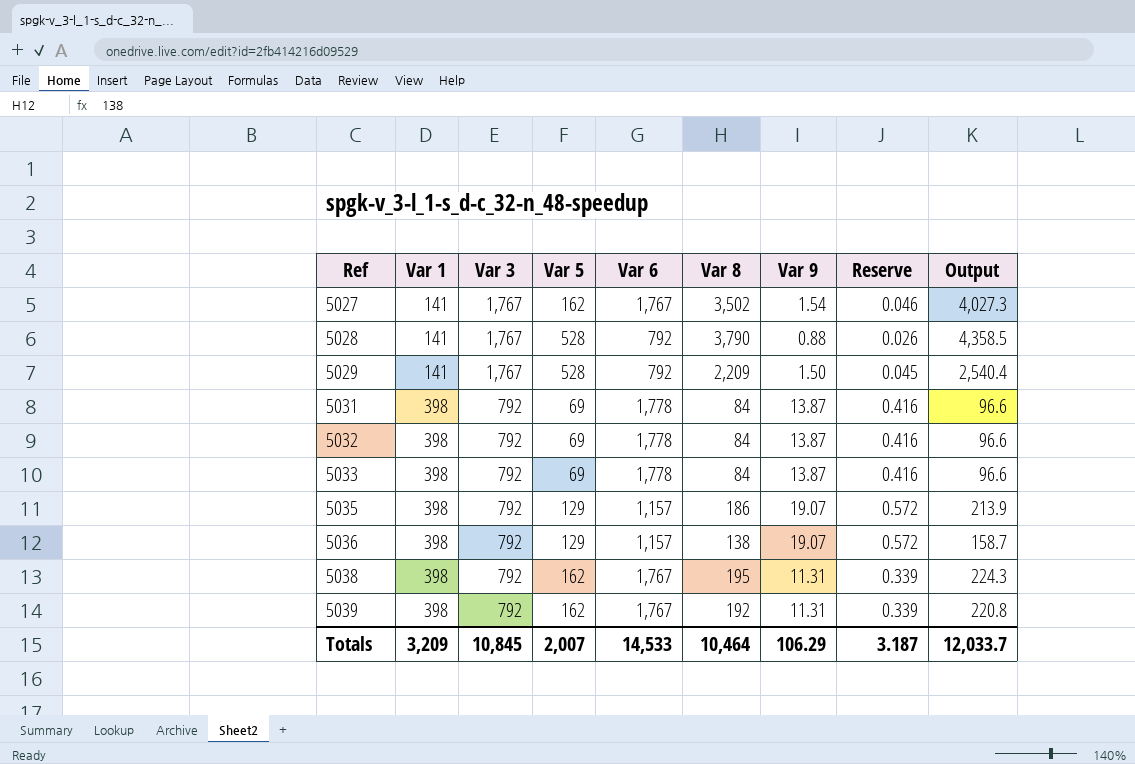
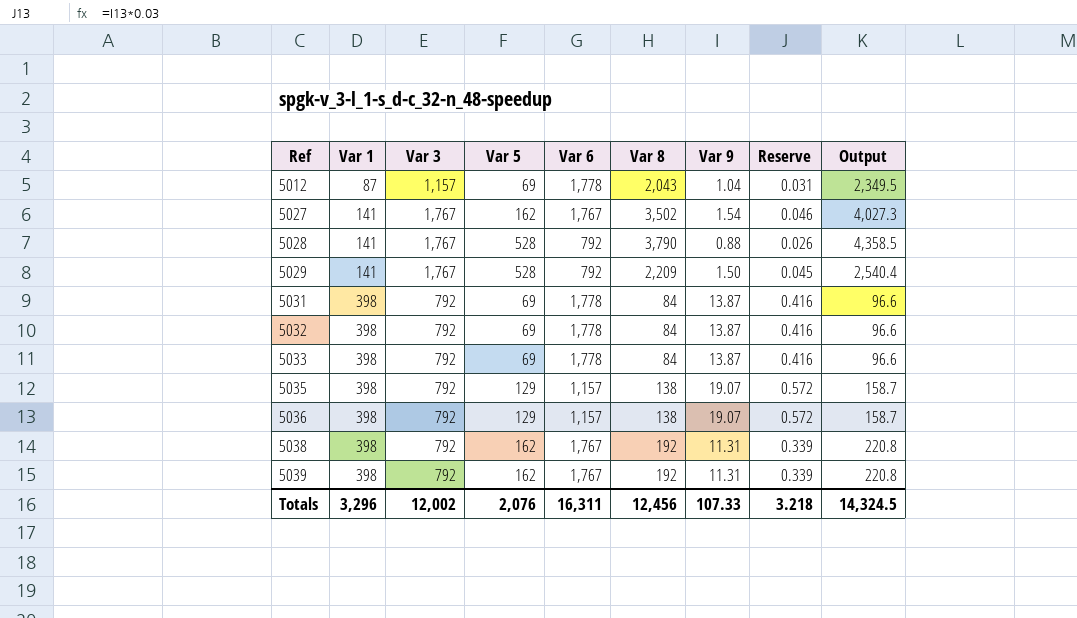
row 5012: none -> 87 | 1,157 | 69 | 1,778 | 2,043 | 1.04 | 0.031 | 2,349.5
5035 | Var 8: 186 -> 138
5035 | Output: 213.9 -> 158.7
5038 | Var 8: 195 -> 192
5038 | Output: 224.3 -> 220.8
Totals | Var 1: 3,209 -> 3,296
Totals | Var 3: 10,845 -> 12,002
Totals | Var 5: 2,007 -> 2,076
Totals | Var 6: 14,533 -> 16,311
Totals | Var 8: 10,464 -> 12,456
Totals | Var 9: 106.29 -> 107.33
Totals | Reserve: 3.187 -> 3.218
Totals | Output: 12,033.7 -> 14,324.5

